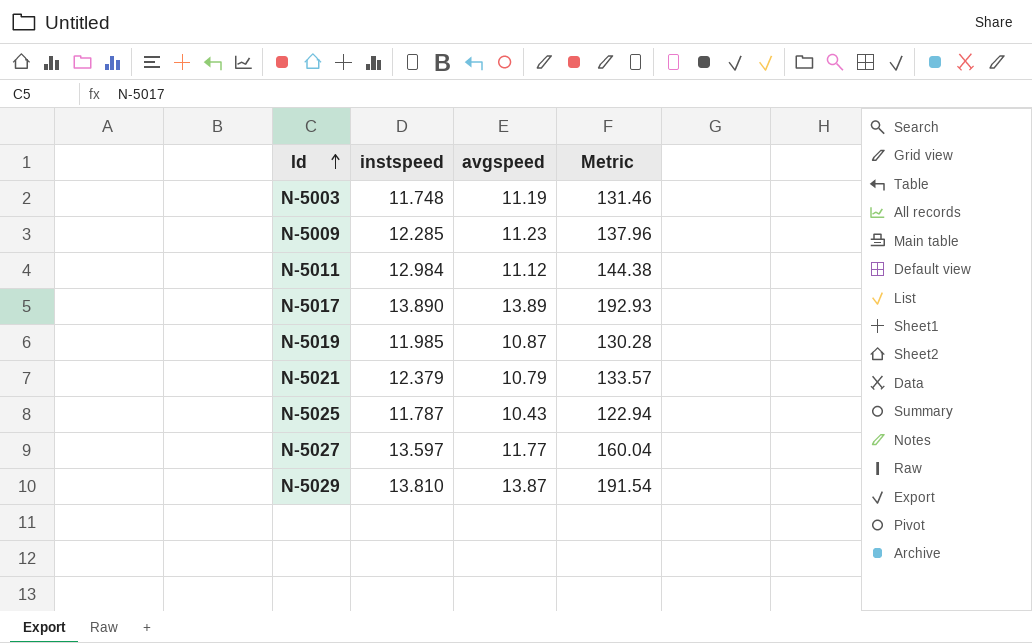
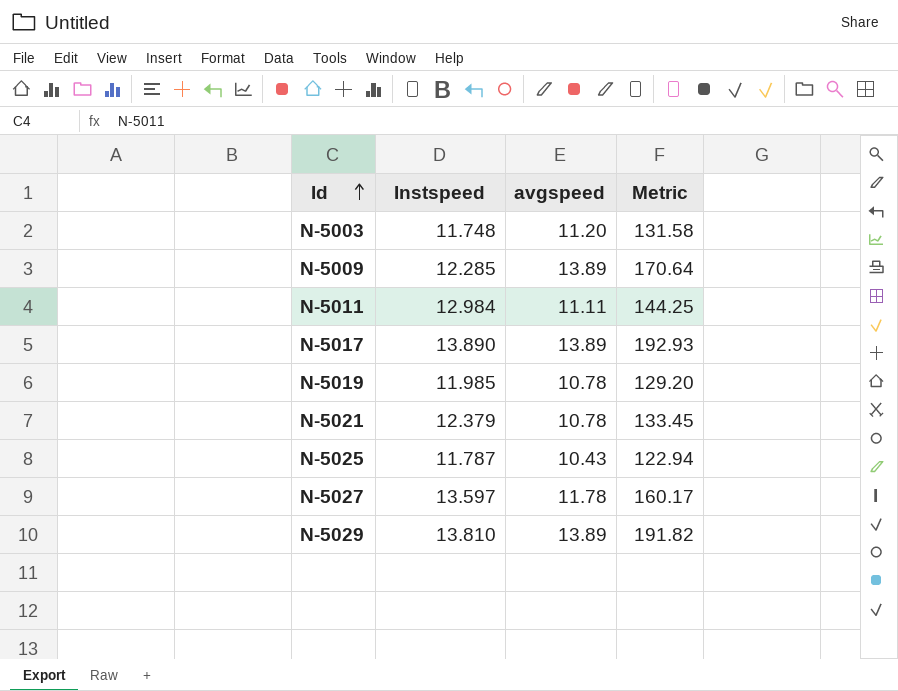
column name: instspeed -> Instspeed
N-5003 | avgspeed: 11.19 -> 11.20
N-5003 | Metric: 131.46 -> 131.58
N-5009 | avgspeed: 11.23 -> 13.89
N-5009 | Metric: 137.96 -> 170.64
N-5011 | avgspeed: 11.12 -> 11.11
N-5011 | Metric: 144.38 -> 144.25
N-5019 | avgspeed: 10.87 -> 10.78
N-5019 | Metric: 130.28 -> 129.20
N-5021 | avgspeed: 10.79 -> 10.78
N-5021 | Metric: 133.57 -> 133.45
N-5027 | avgspeed: 11.77 -> 11.78
N-5027 | Metric: 160.04 -> 160.17
N-5029 | avgspeed: 13.87 -> 13.89
N-5029 | Metric: 191.54 -> 191.82

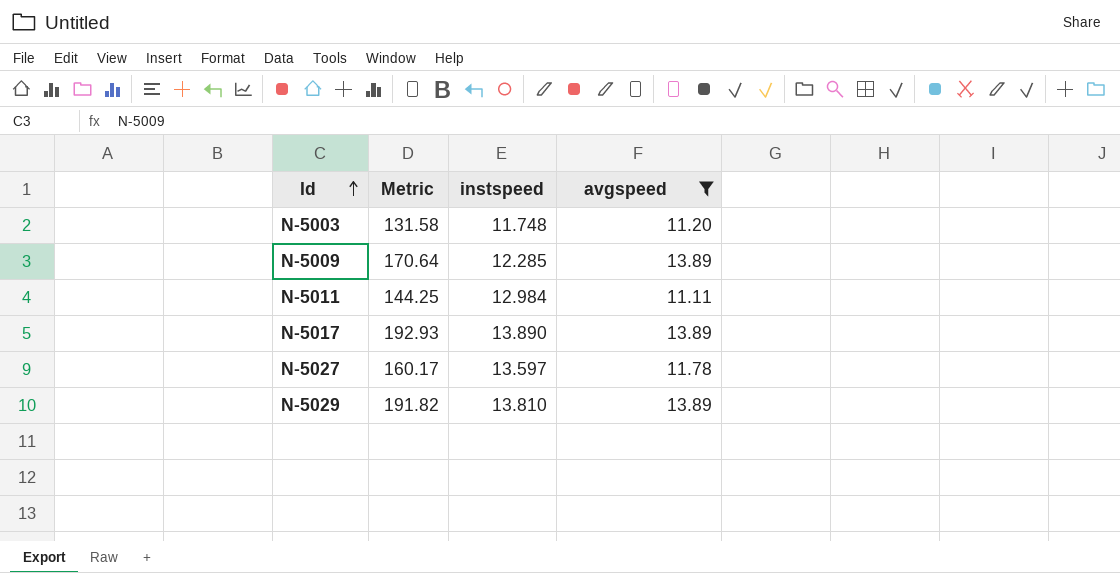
filter: none -> avgspeed >= 11.11
column Metric | position: 4 -> 2
column name: Instspeed -> instspeed

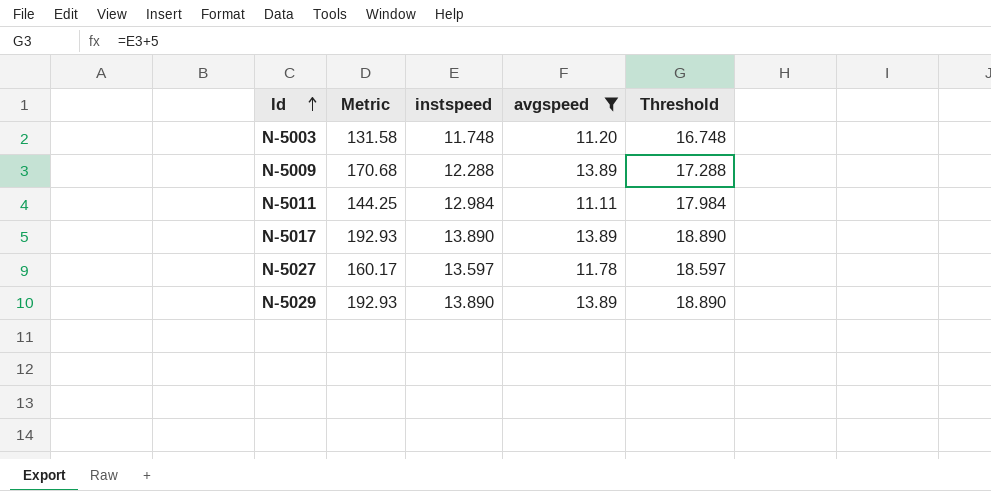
column Threshold | formula: none -> [instspeed] + 5
N-5009 | Metric: 170.64 -> 170.68
N-5009 | instspeed: 12.285 -> 12.288
N-5029 | Metric: 191.82 -> 192.93
N-5029 | instspeed: 13.810 -> 13.890

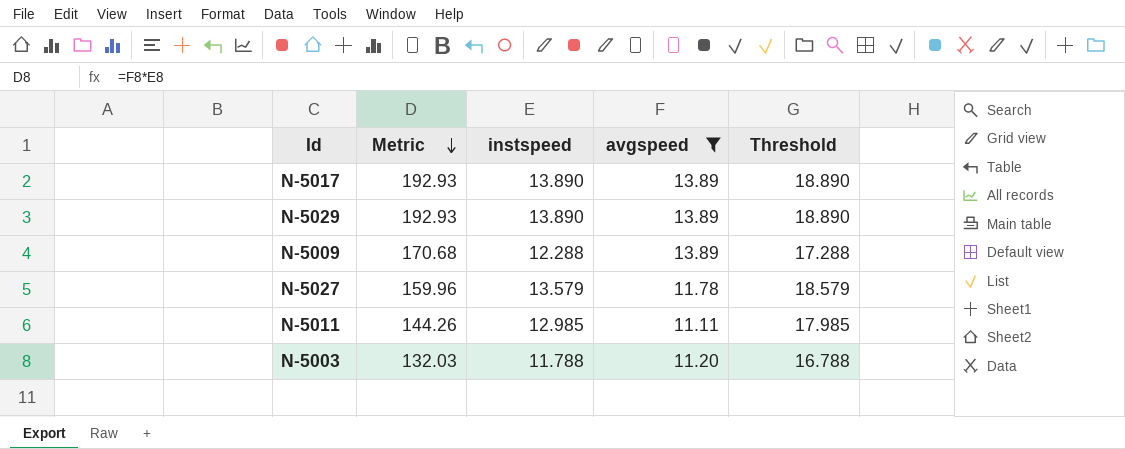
row order: Id ascending -> Metric descending
N-5027 | Metric: 160.17 -> 159.96
N-5027 | instspeed: 13.597 -> 13.579
N-5027 | Threshold: 18.597 -> 18.579
N-5011 | Metric: 144.25 -> 144.26
N-5011 | instspeed: 12.984 -> 12.985
N-5011 | Threshold: 17.984 -> 17.985
N-5003 | Metric: 131.58 -> 132.03
N-5003 | instspeed: 11.748 -> 11.788
N-5003 | Threshold: 16.748 -> 16.788

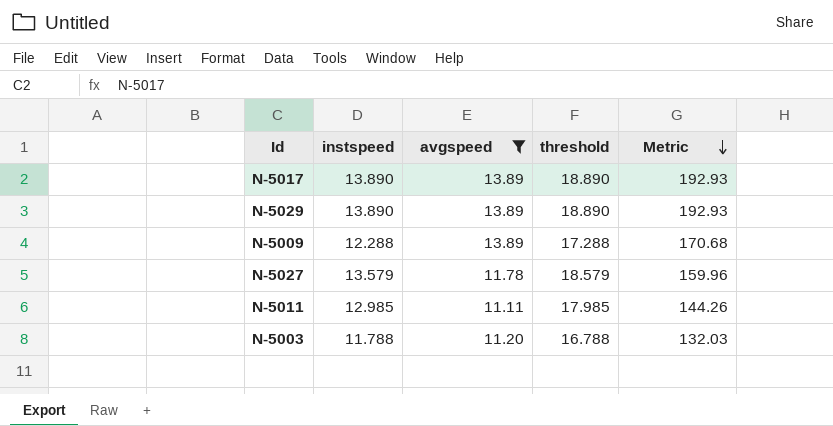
column name: Threshold -> threshold
column Metric | position: 2 -> 5

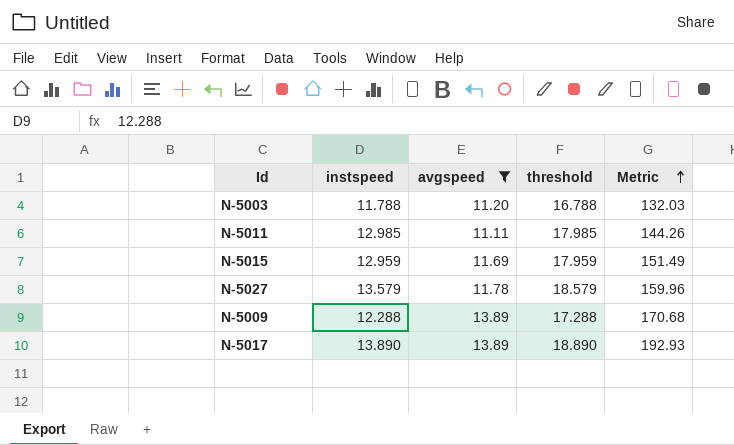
row order: Metric descending -> Metric ascending
row N-5029: 13.890 | 13.89 | 18.890 | 192.93 -> none
row N-5015: none -> 12.959 | 11.69 | 17.959 | 151.49

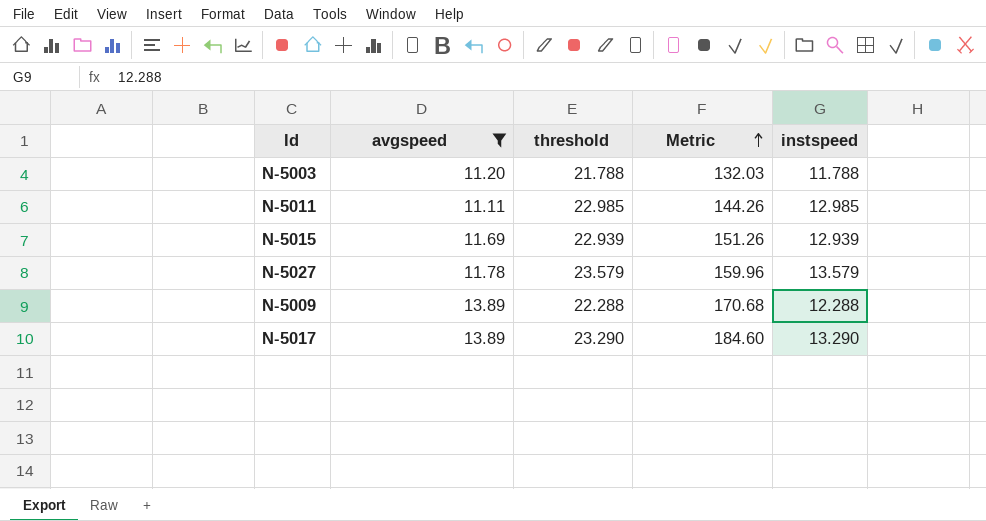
column threshold | formula: [instspeed] + 5 -> [instspeed] + 10
column instspeed | position: 2 -> 5
N-5015 | Metric: 151.49 -> 151.26
N-5015 | instspeed: 12.959 -> 12.939
N-5017 | Metric: 192.93 -> 184.60
N-5017 | instspeed: 13.890 -> 13.290

